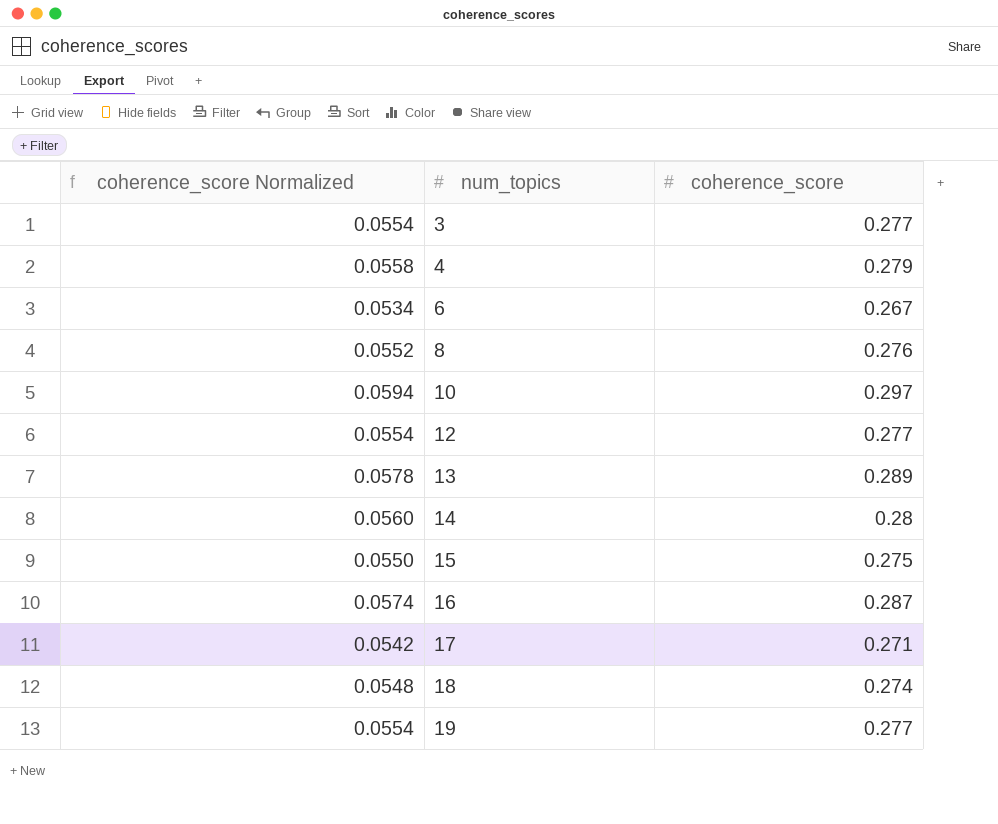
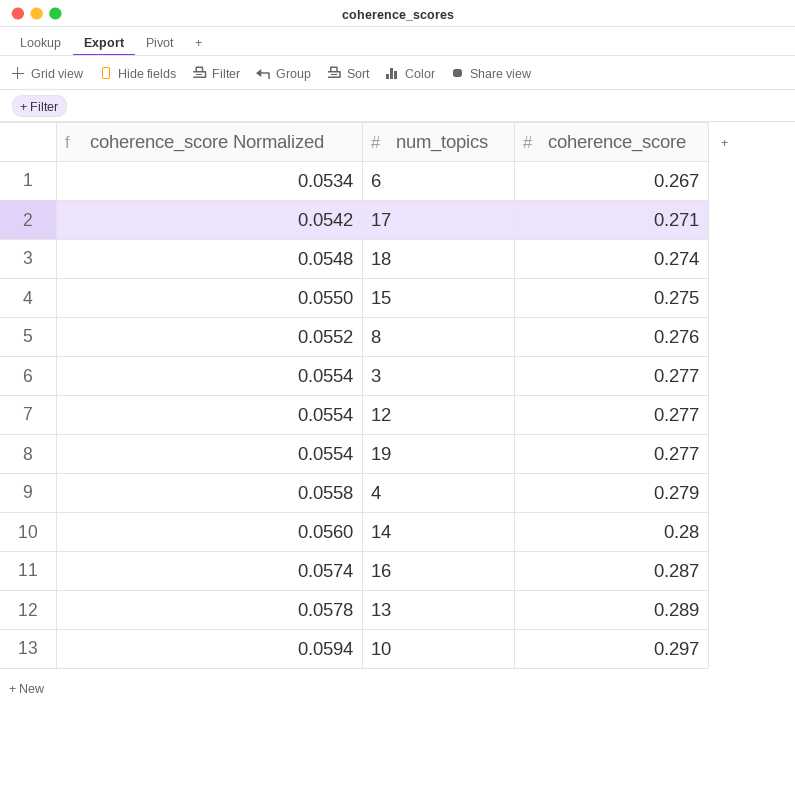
row order: num_topics ascending -> coherence_score Normalized ascending

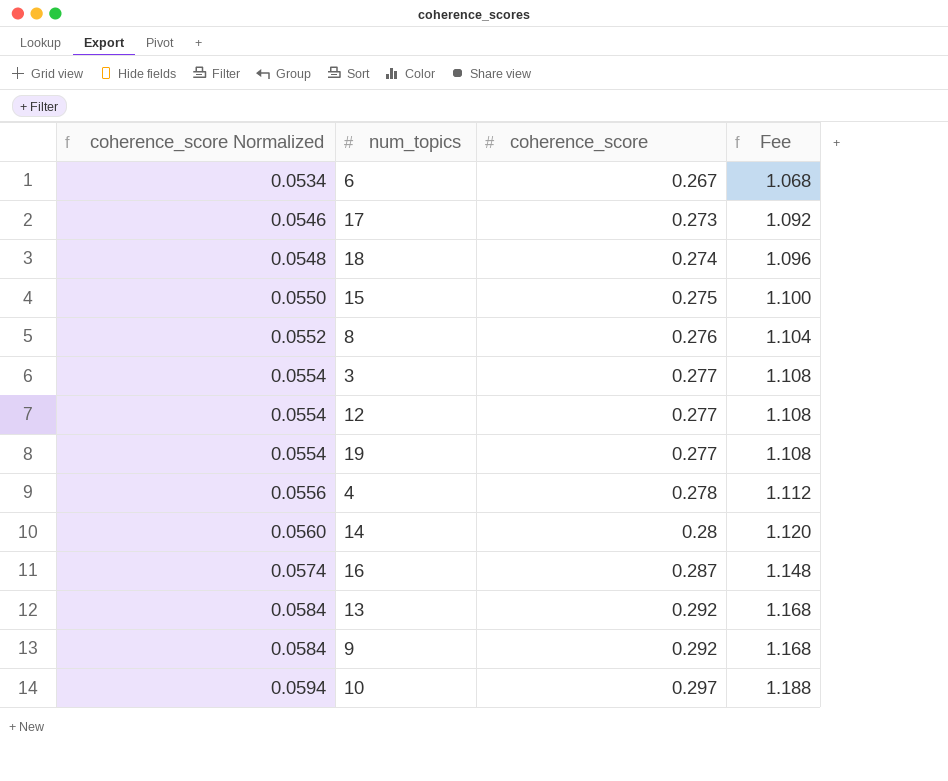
column Fee | formula: none -> [coherence_score] * 4
17 | coherence_score Normalized: 0.0542 -> 0.0546
17 | coherence_score: 0.271 -> 0.273
4 | coherence_score Normalized: 0.0558 -> 0.0556
4 | coherence_score: 0.279 -> 0.278
13 | coherence_score Normalized: 0.0578 -> 0.0584
13 | coherence_score: 0.289 -> 0.292
row 9: none -> 0.0584 | 0.292 | 1.168

